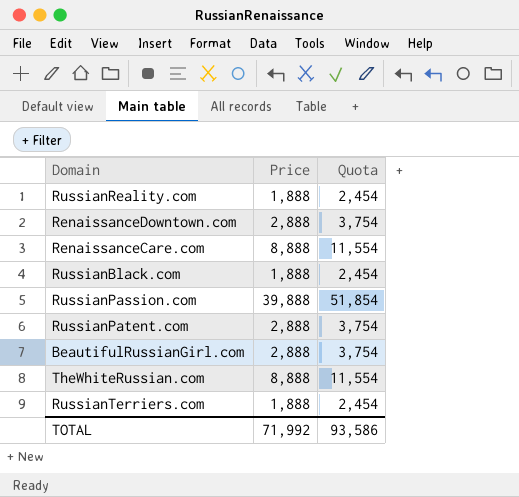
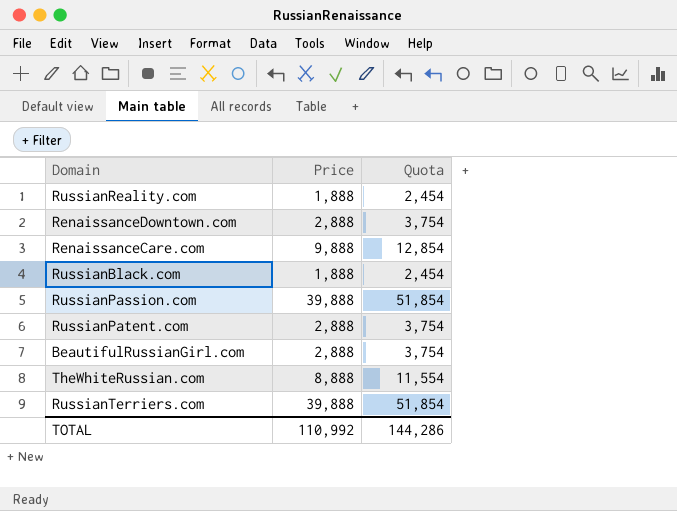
RenaissanceCare.com | Price: 8,888 -> 9,888
RenaissanceCare.com | Quota: 11,554 -> 12,854
RussianTerriers.com | Price: 1,888 -> 39,888
RussianTerriers.com | Quota: 2,454 -> 51,854
TOTAL | Price: 71,992 -> 110,992
TOTAL | Quota: 93,586 -> 144,286

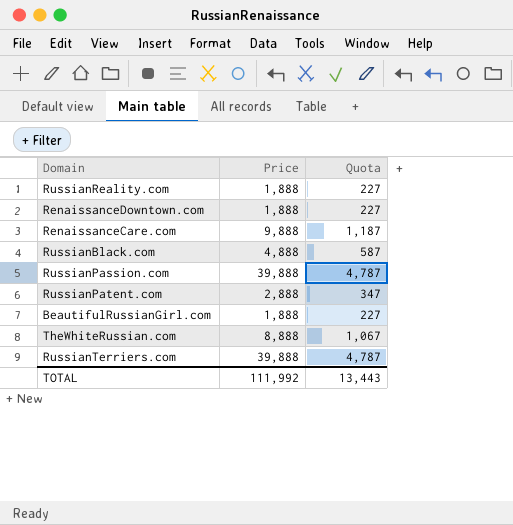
column Quota | formula: [Price] * 1.3 -> [Price] * 0.12
RenaissanceDowntown.com | Price: 2,888 -> 1,888
RussianBlack.com | Price: 1,888 -> 4,888
BeautifulRussianGirl.com | Price: 2,888 -> 1,888
TOTAL | Price: 110,992 -> 111,992
TOTAL | Quota: 144,286 -> 13,443

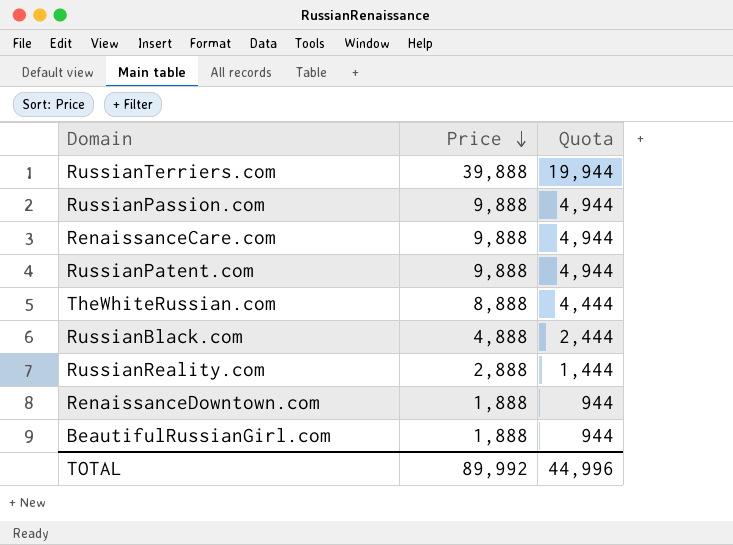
row order: none -> Price descending
column Quota | formula: [Price] * 0.12 -> [Price] * 0.5
RussianPassion.com | Price: 39,888 -> 9,888
RussianPatent.com | Price: 2,888 -> 9,888
RussianReality.com | Price: 1,888 -> 2,888
TOTAL | Price: 111,992 -> 89,992
TOTAL | Quota: 13,443 -> 44,996

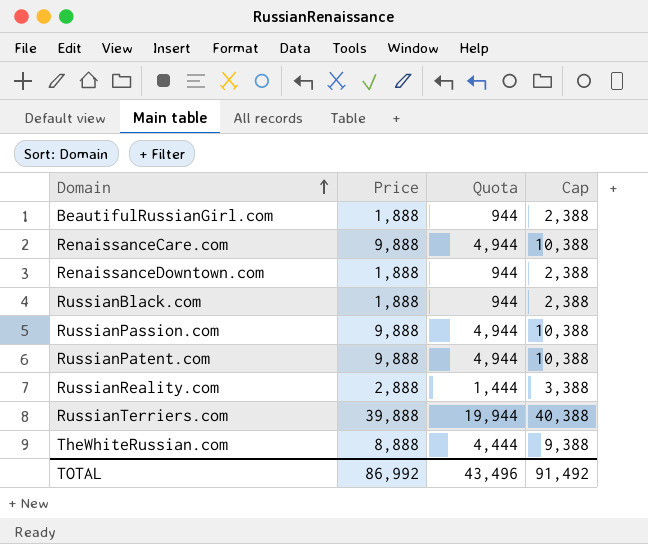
row order: Price descending -> Domain ascending
column Cap | formula: none -> [Price] + 500
RussianBlack.com | Price: 4,888 -> 1,888
RussianBlack.com | Quota: 2,444 -> 944
TOTAL | Price: 89,992 -> 86,992
TOTAL | Quota: 44,996 -> 43,496

